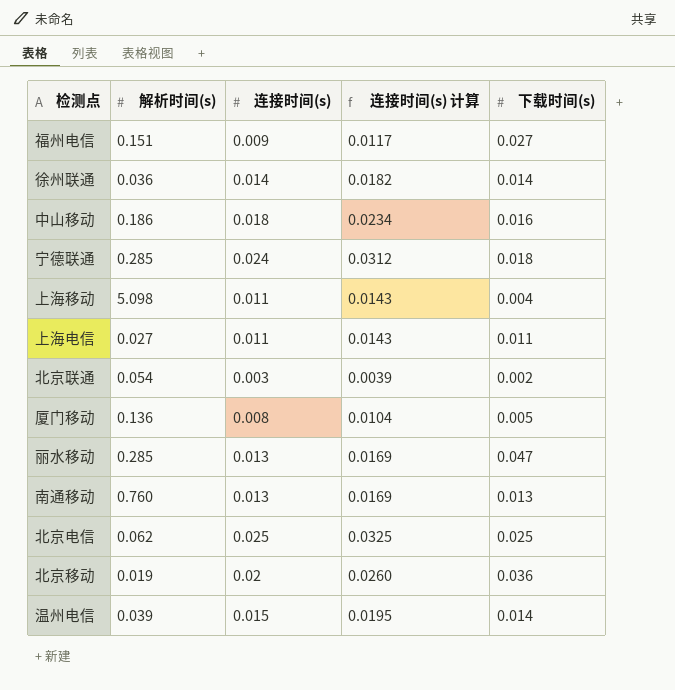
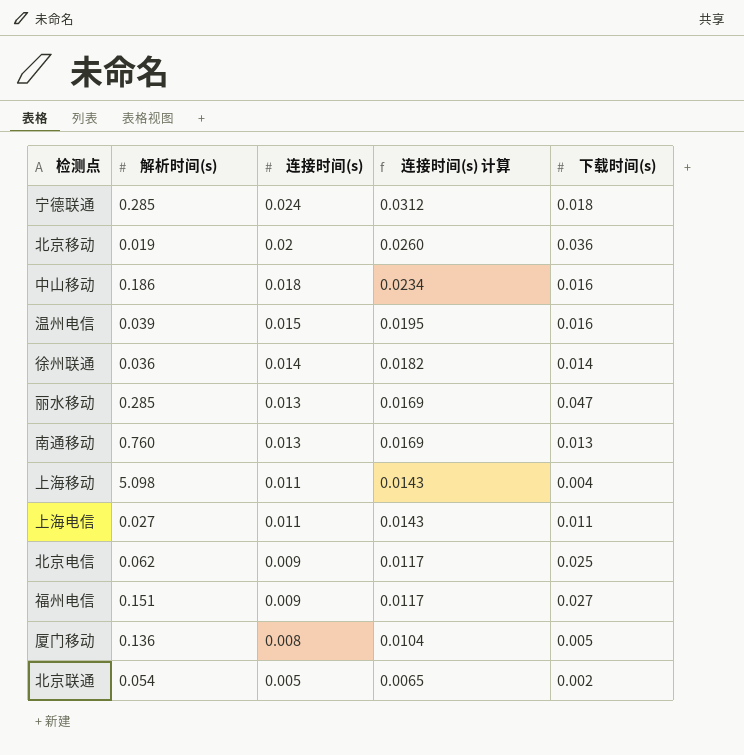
row order: none -> 连接时间(s) descending
温州电信 | 下载时间(s): 0.014 -> 0.016
北京电信 | 连接时间(s): 0.025 -> 0.009
北京电信 | 连接时间(s) 计算: 0.0325 -> 0.0117
北京联通 | 连接时间(s): 0.003 -> 0.005
北京联通 | 连接时间(s) 计算: 0.0039 -> 0.0065

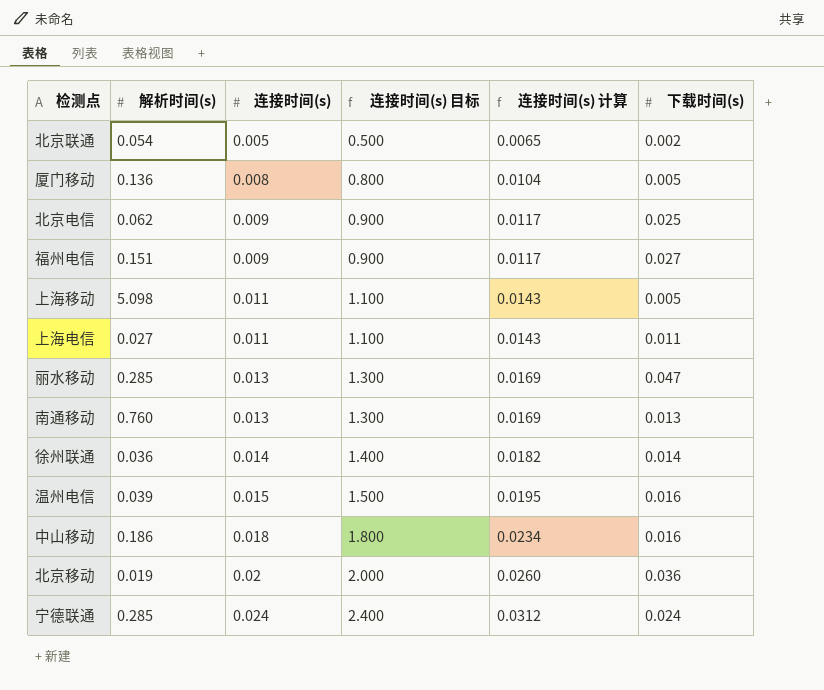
row order: 连接时间(s) descending -> 连接时间(s) ascending
column 连接时间(s) 目标 | formula: none -> [连接时间(s)] * 100
上海移动 | 下载时间(s): 0.004 -> 0.005
宁德联通 | 下载时间(s): 0.018 -> 0.024

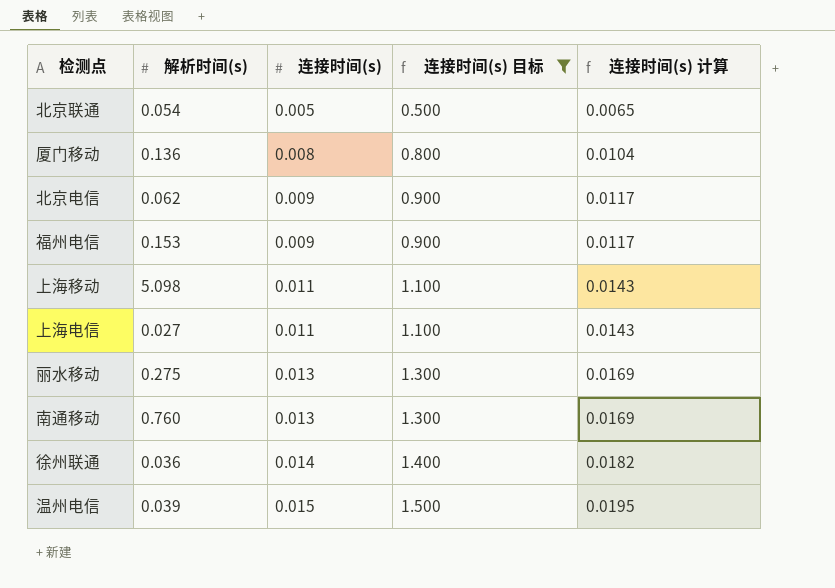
filter: none -> 连接时间(s) 目标 <= 1.500
column 下载时间(s) | position: 6 -> none
福州电信 | 解析时间(s): 0.151 -> 0.153
丽水移动 | 解析时间(s): 0.285 -> 0.275

